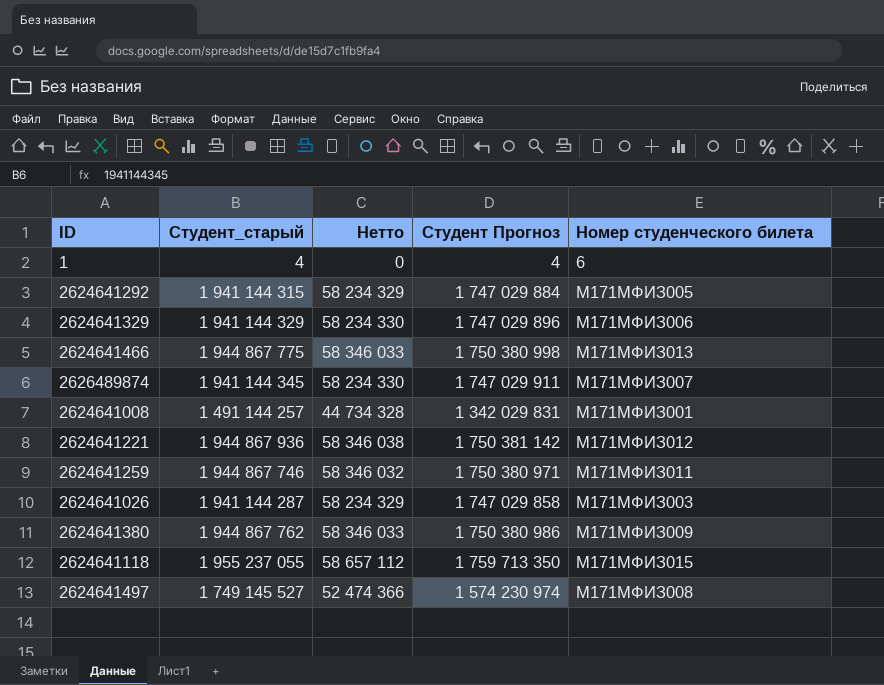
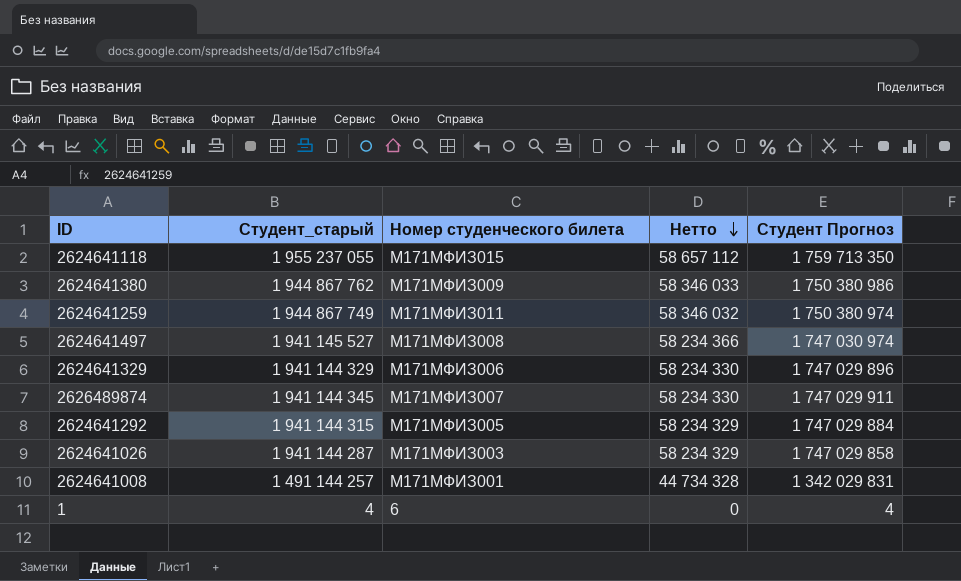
row order: none -> Нетто descending
column Номер студенческого билета | position: 5 -> 3
row 2624641466: 1 944 867 775 | 58 346 033 | 1 750 380 998 | М171МФИЗ013 -> none
row 2624641221: 1 944 867 936 | 58 346 038 | 1 750 381 142 | М171МФИЗ012 -> none
2624641259 | Студент_старый: 1 944 867 746 -> 1 944 867 749
2624641259 | Студент Прогноз: 1 750 380 971 -> 1 750 380 974
2624641497 | Студент_старый: 1 749 145 527 -> 1 941 145 527
2624641497 | Нетто: 52 474 366 -> 58 234 366
2624641497 | Студент Прогноз: 1 574 230 974 -> 1 747 030 974

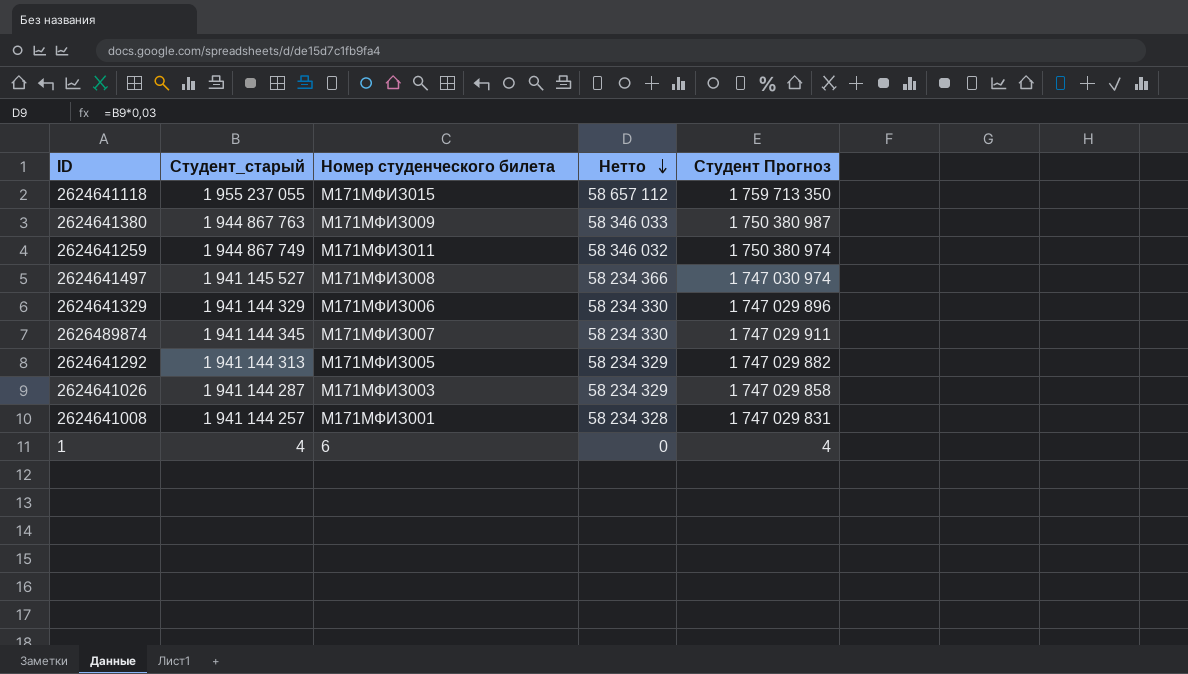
2624641380 | Студент_старый: 1 944 867 762 -> 1 944 867 763
2624641380 | Студент Прогноз: 1 750 380 986 -> 1 750 380 987
2624641292 | Студент_старый: 1 941 144 315 -> 1 941 144 313
2624641292 | Студент Прогноз: 1 747 029 884 -> 1 747 029 882
2624641008 | Студент_старый: 1 491 144 257 -> 1 941 144 257
2624641008 | Нетто: 44 734 328 -> 58 234 328
2624641008 | Студент Прогноз: 1 342 029 831 -> 1 747 029 831

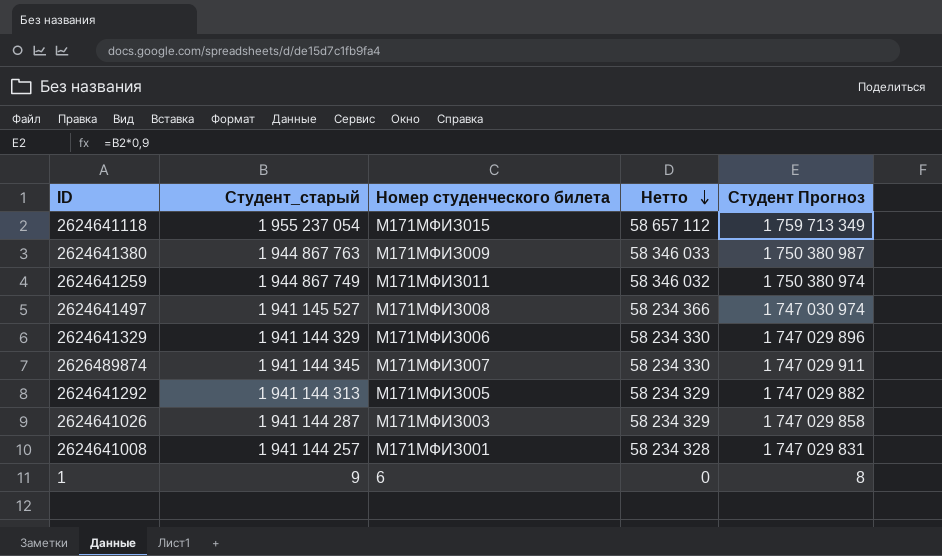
2624641118 | Студент_старый: 1 955 237 055 -> 1 955 237 054
2624641118 | Студент Прогноз: 1 759 713 350 -> 1 759 713 349
1 | Студент_старый: 4 -> 9
1 | Студент Прогноз: 4 -> 8

